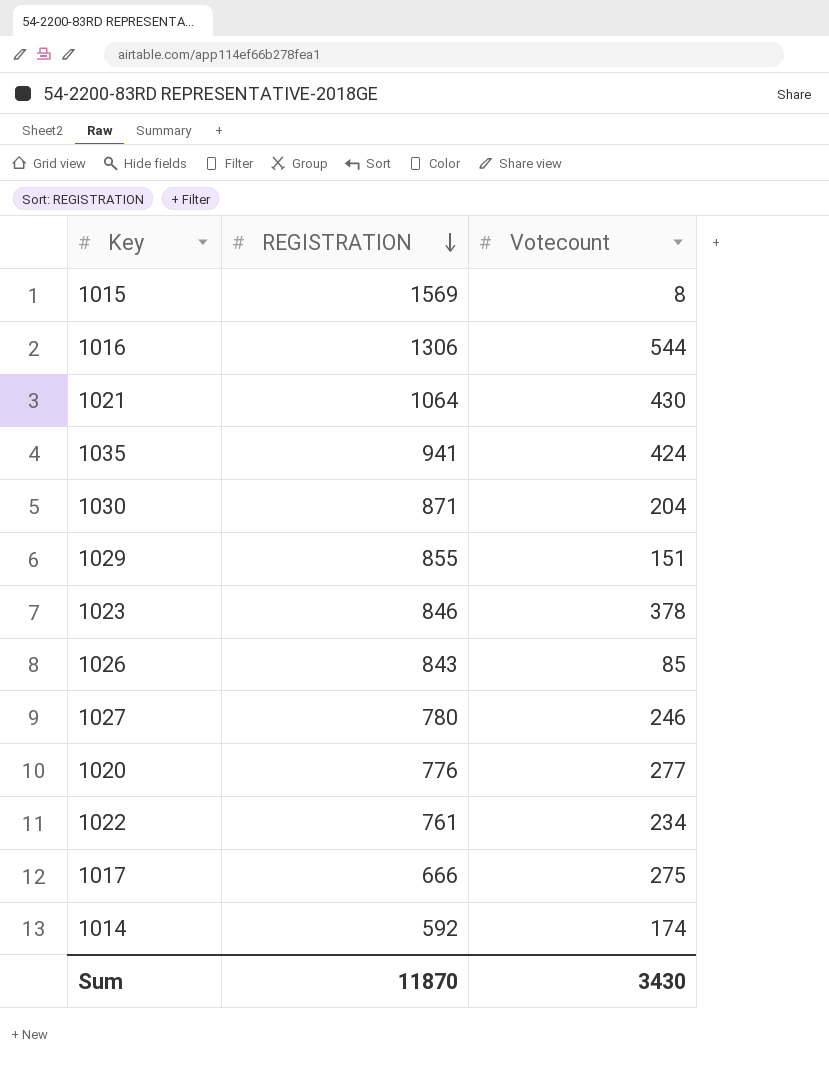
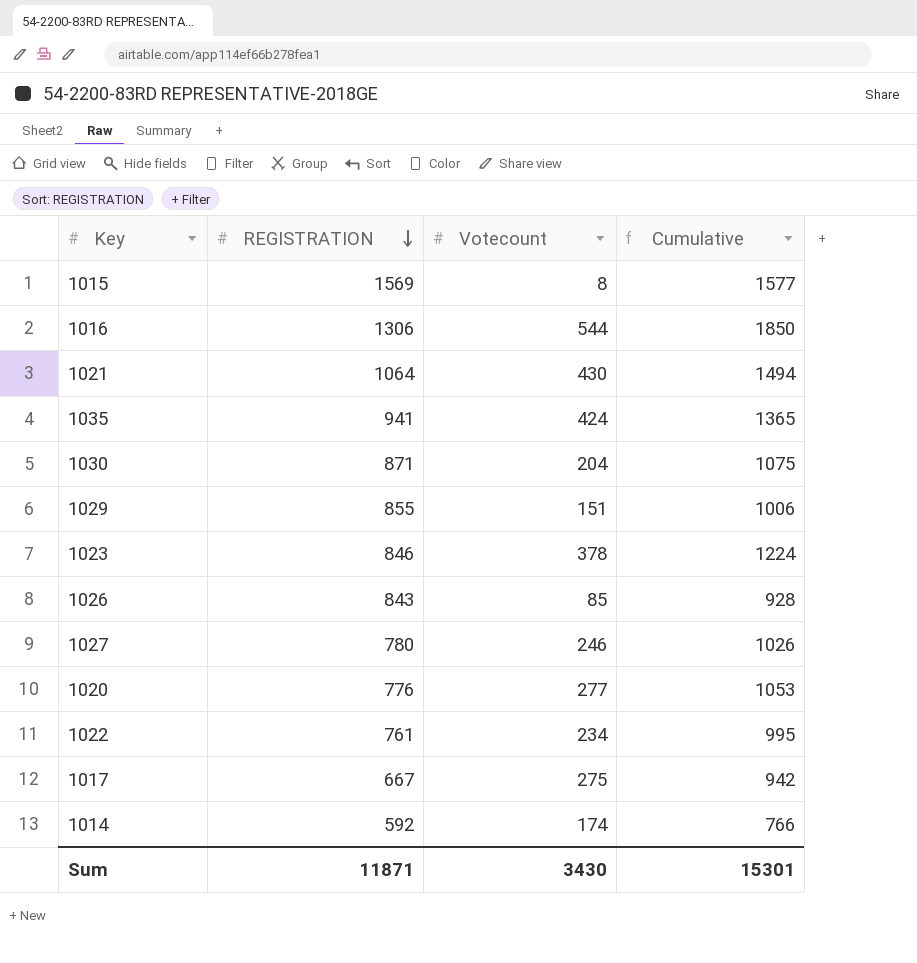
column Cumulative | formula: none -> [REGISTRATION] + [Votecount]
1017 | REGISTRATION: 666 -> 667
Sum | REGISTRATION: 11870 -> 11871

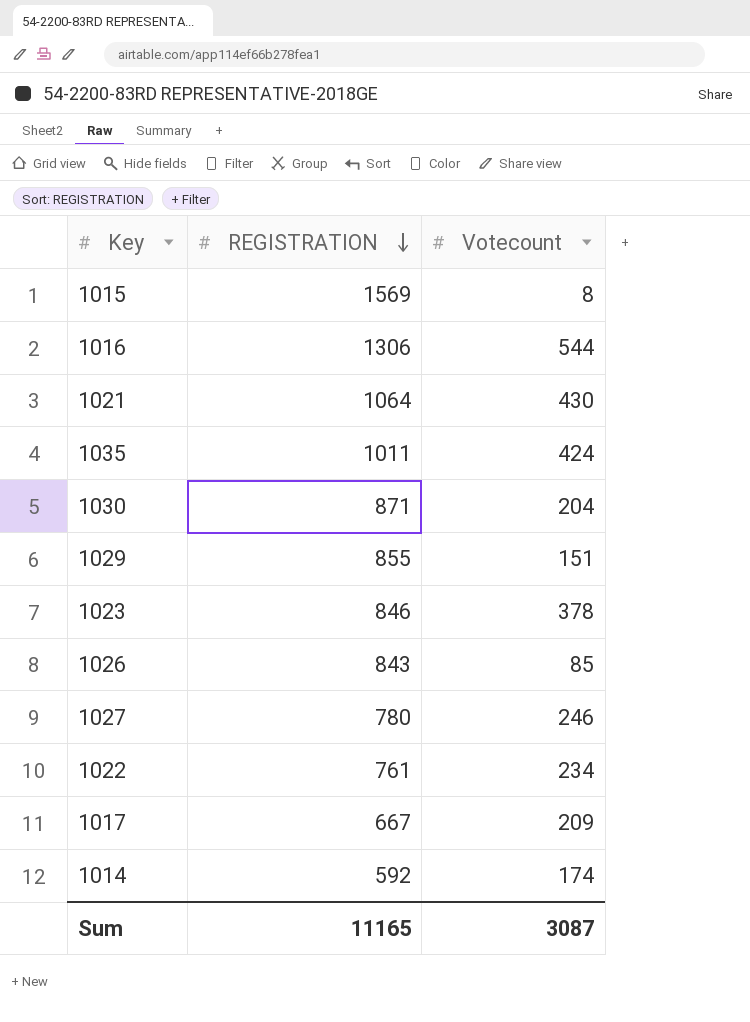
column Cumulative | formula: [REGISTRATION] + [Votecount] -> none
row 1020: 776 | 277 | 1053 -> none
1035 | REGISTRATION: 941 -> 1011
1017 | Votecount: 275 -> 209
Sum | REGISTRATION: 11871 -> 11165
Sum | Votecount: 3430 -> 3087

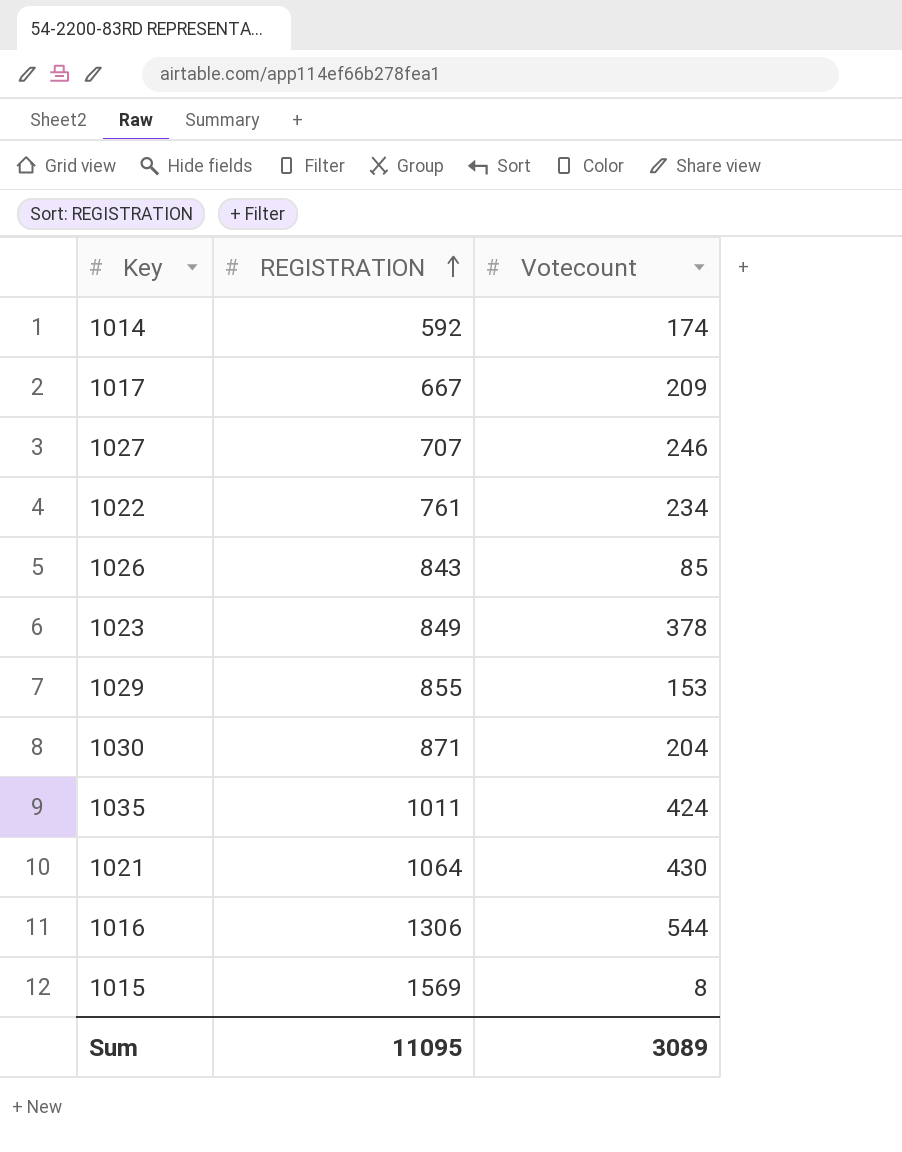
row order: REGISTRATION descending -> REGISTRATION ascending
1027 | REGISTRATION: 780 -> 707
1023 | REGISTRATION: 846 -> 849
1029 | Votecount: 151 -> 153
Sum | REGISTRATION: 11165 -> 11095
Sum | Votecount: 3087 -> 3089

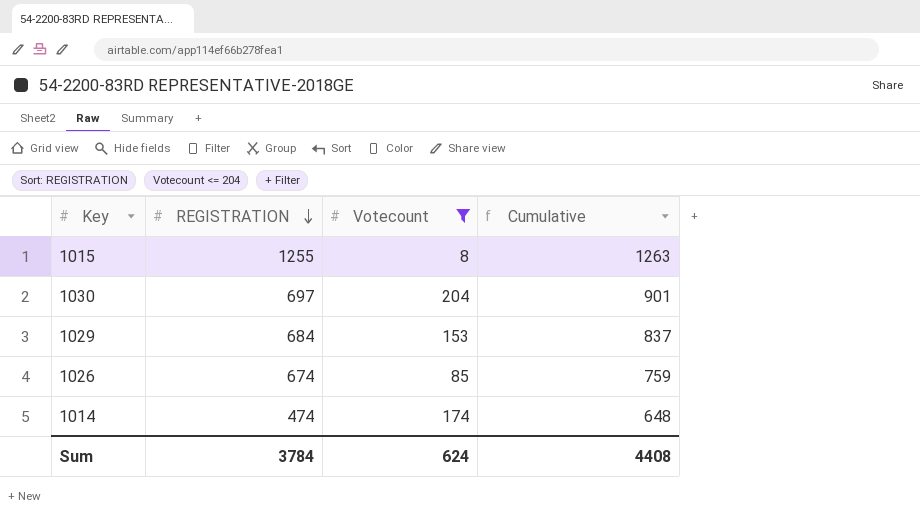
filter: none -> Votecount <= 204
row order: REGISTRATION ascending -> REGISTRATION descending
column Cumulative | formula: none -> [REGISTRATION] + [Votecount]
1015 | REGISTRATION: 1569 -> 1255
1030 | REGISTRATION: 871 -> 697
1029 | REGISTRATION: 855 -> 684
1026 | REGISTRATION: 843 -> 674
1014 | REGISTRATION: 592 -> 474
Sum | REGISTRATION: 11095 -> 3784
Sum | Votecount: 3089 -> 624

